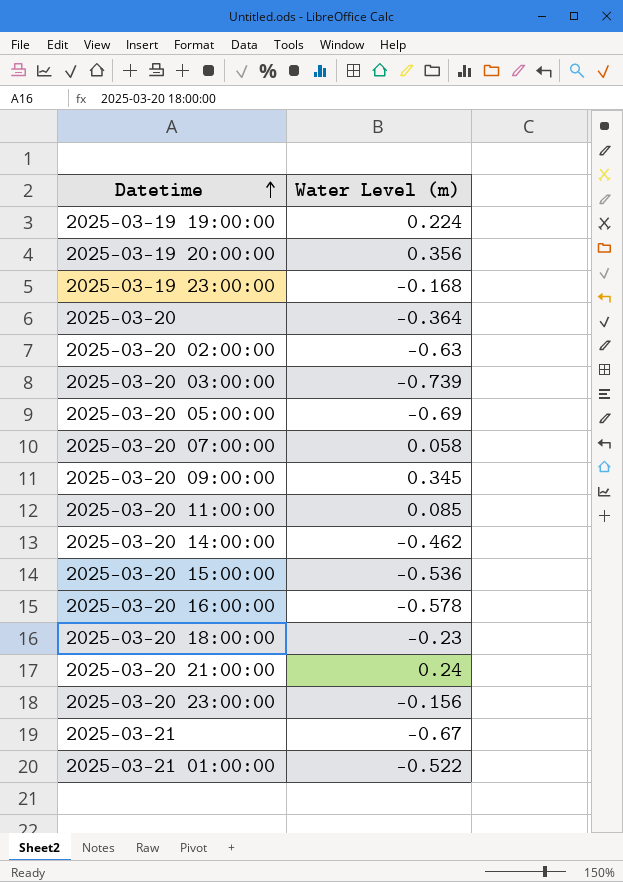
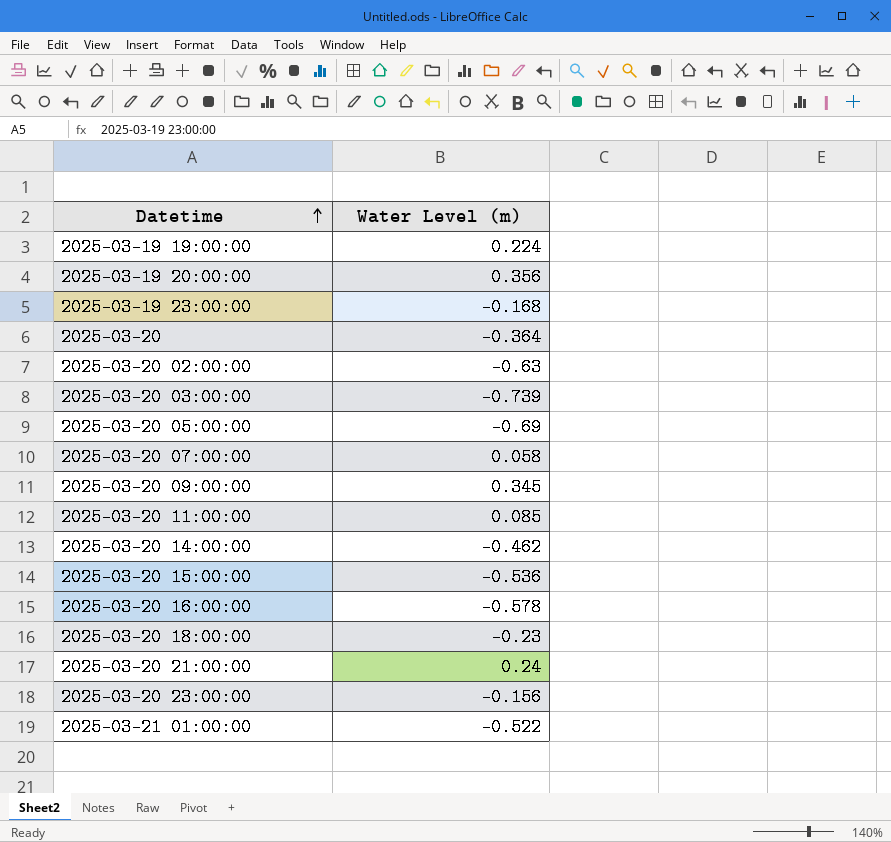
row 2025-03-21: -0.67 -> none

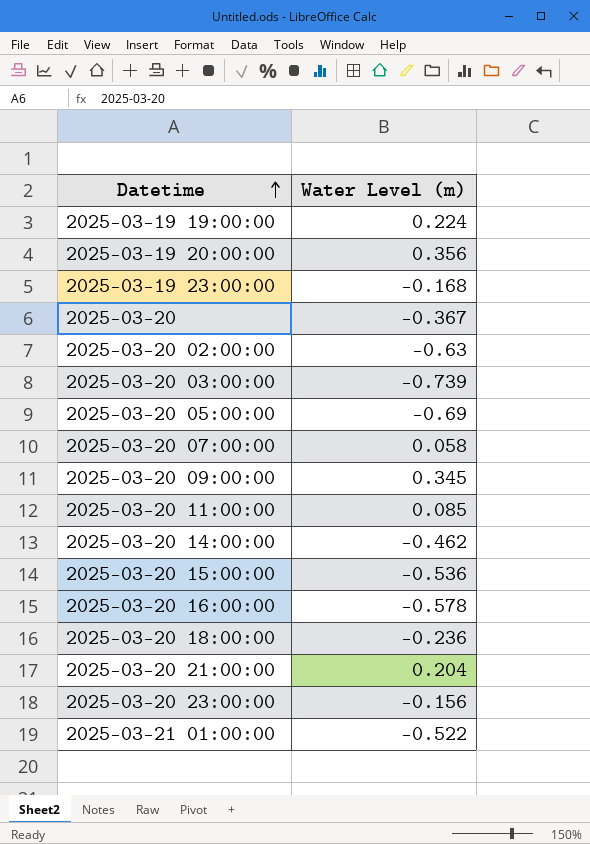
2025-03-20 | Water Level (m): -0.364 -> -0.367
2025-03-20 18:00:00 | Water Level (m): -0.23 -> -0.236
2025-03-20 21:00:00 | Water Level (m): 0.24 -> 0.204

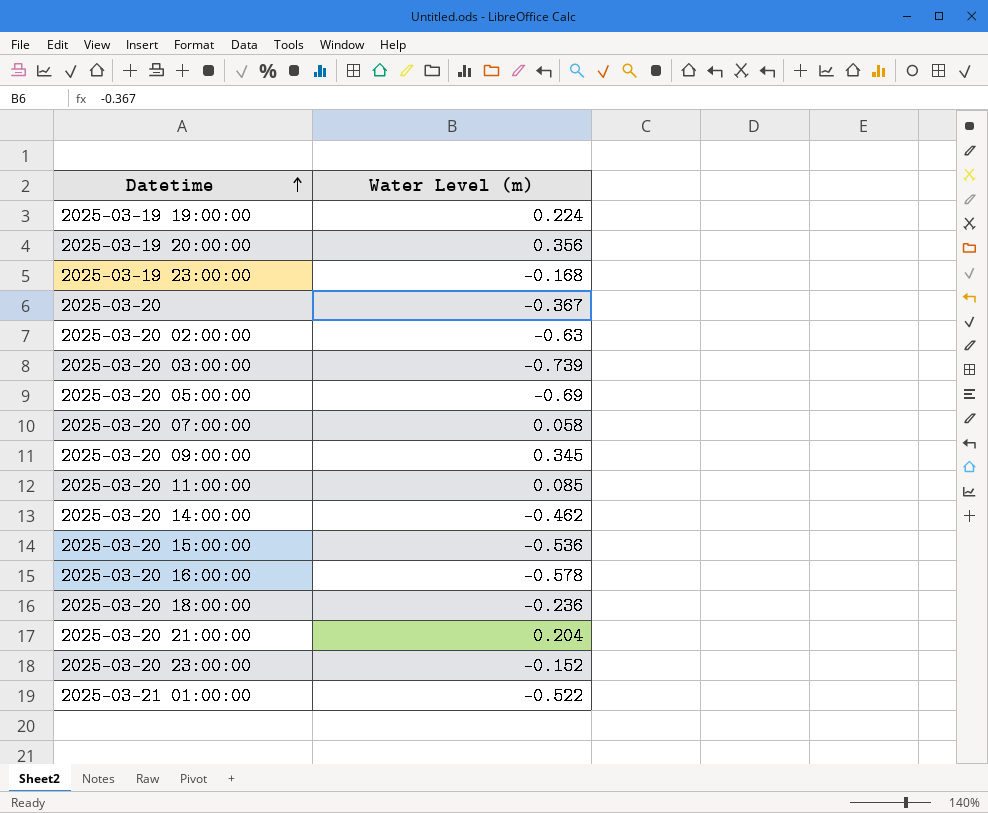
2025-03-20 23:00:00 | Water Level (m): -0.156 -> -0.152

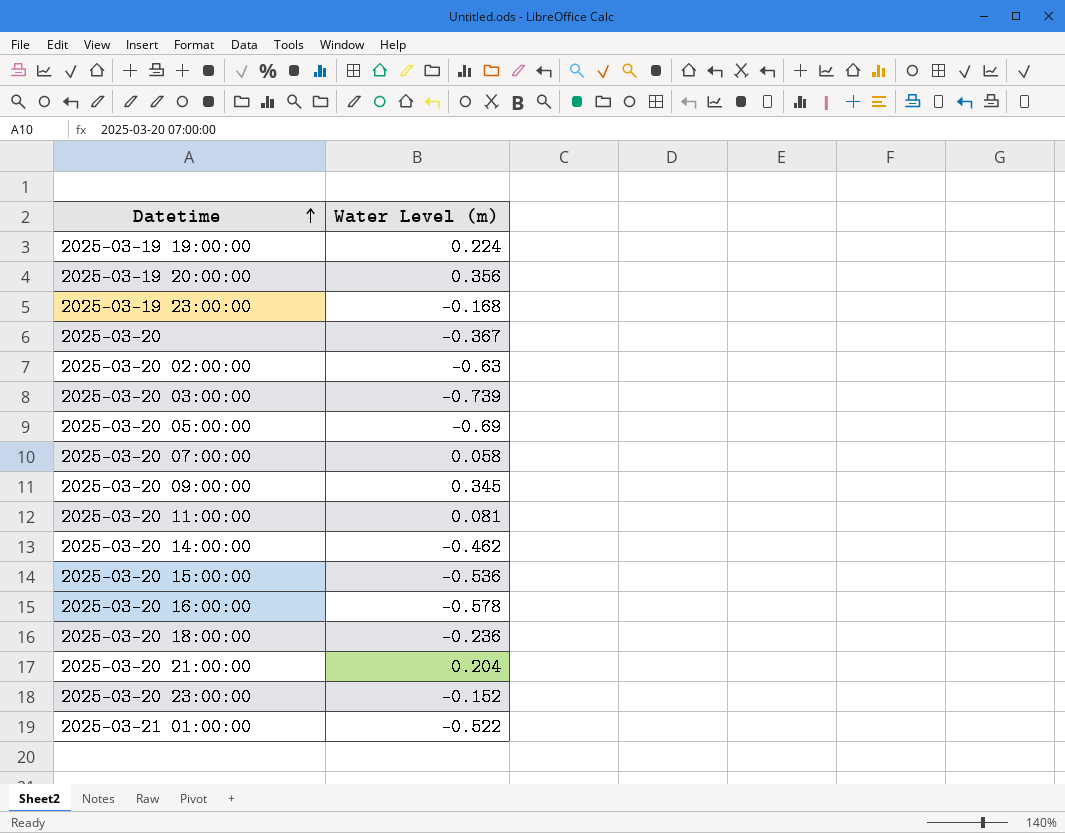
2025-03-20 11:00:00 | Water Level (m): 0.085 -> 0.081

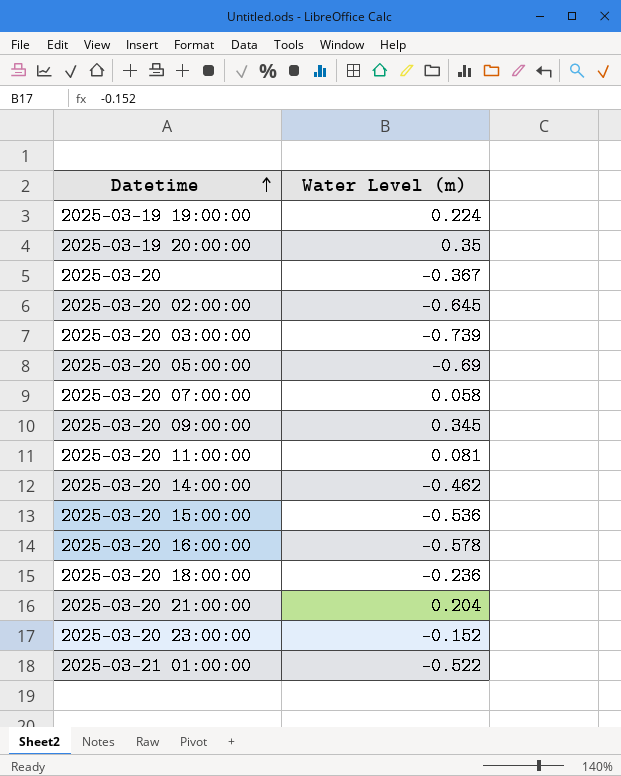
row 2025-03-19 23:00:00: -0.168 -> none
2025-03-19 20:00:00 | Water Level (m): 0.356 -> 0.35
2025-03-20 02:00:00 | Water Level (m): -0.63 -> -0.645

